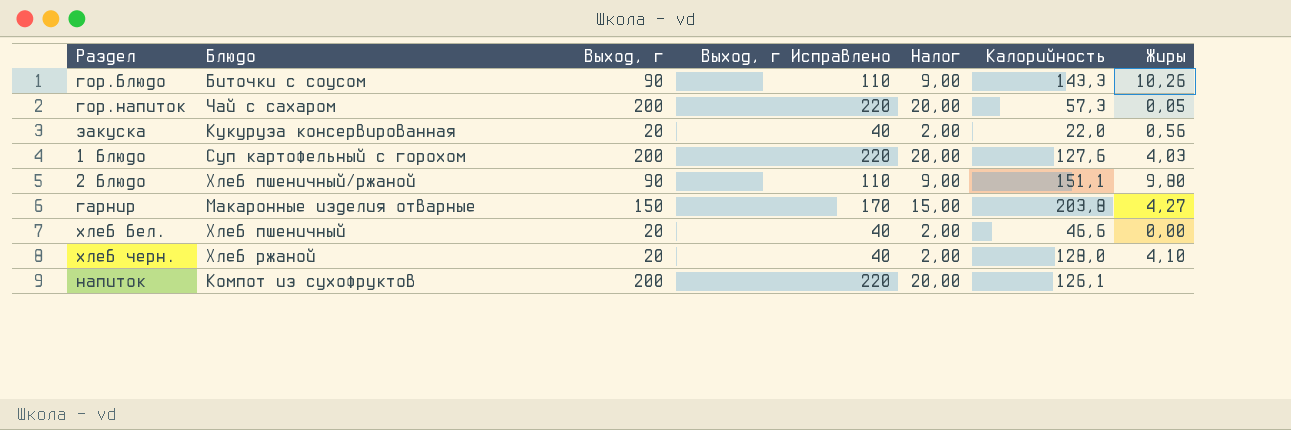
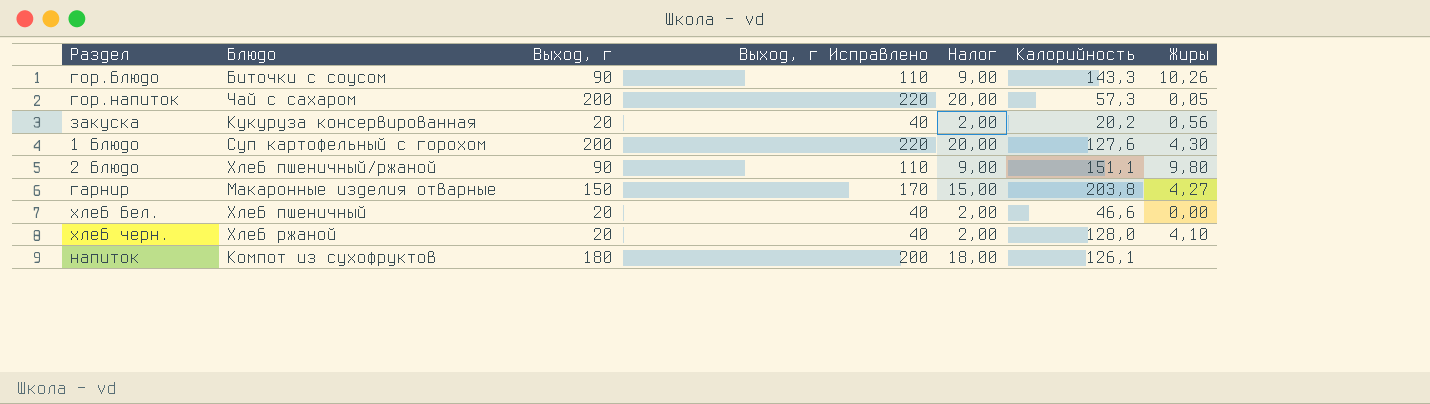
закуска | Калорийность: 22,0 -> 20,2
1 блюдо | Жиры: 4,03 -> 4,30
напиток | Выход, г: 200 -> 180
напиток | Выход, г Исправлено: 220 -> 200
напиток | Налог: 20,00 -> 18,00

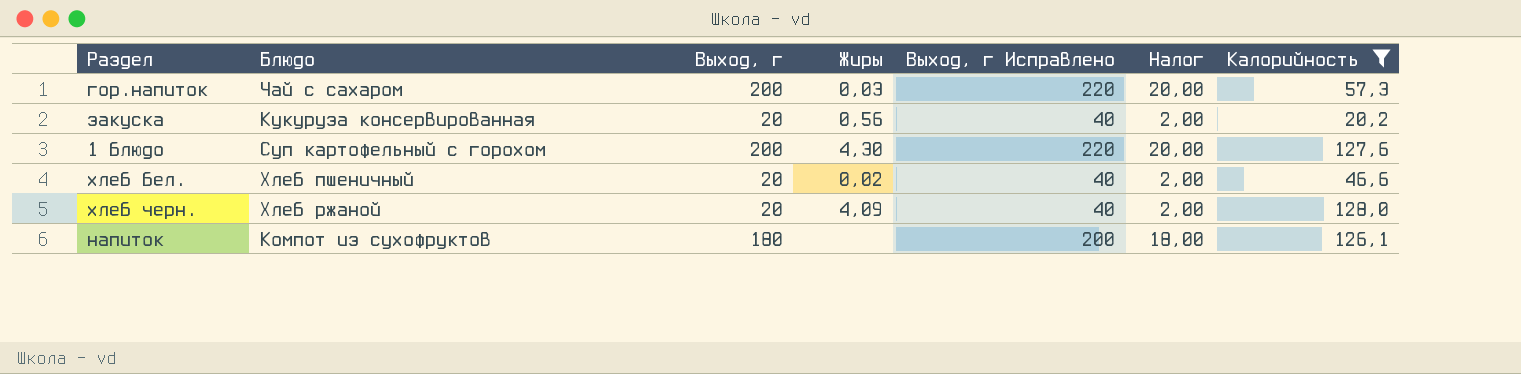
filter: none -> Калорийность <= 128,0
column Жиры | position: 7 -> 4
гор.напиток | Жиры: 0,05 -> 0,03
хлеб бел. | Жиры: 0,00 -> 0,02
хлеб черн. | Жиры: 4,10 -> 4,09

